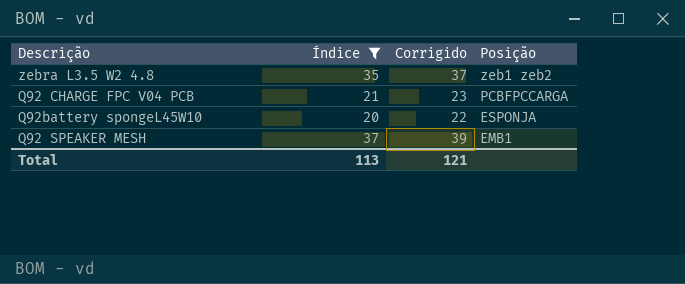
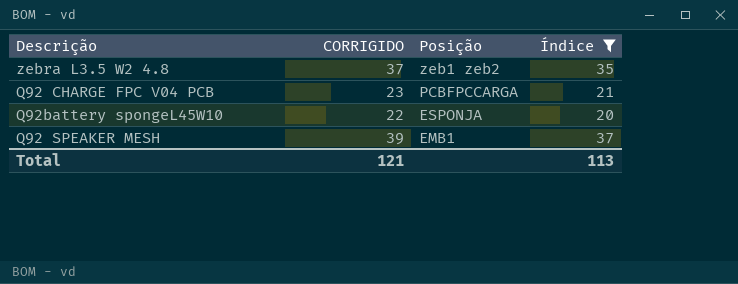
column name: Corrigido -> CORRIGIDO
column Índice | position: 2 -> 4

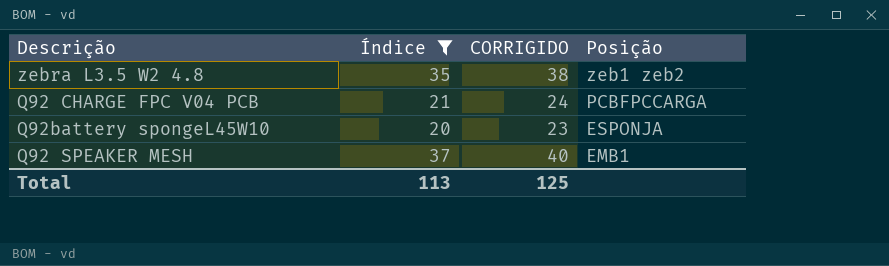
column Índice | position: 4 -> 2
column CORRIGIDO | formula: [Índice] + 2 -> [Índice] + 3
Total | CORRIGIDO: 121 -> 125

